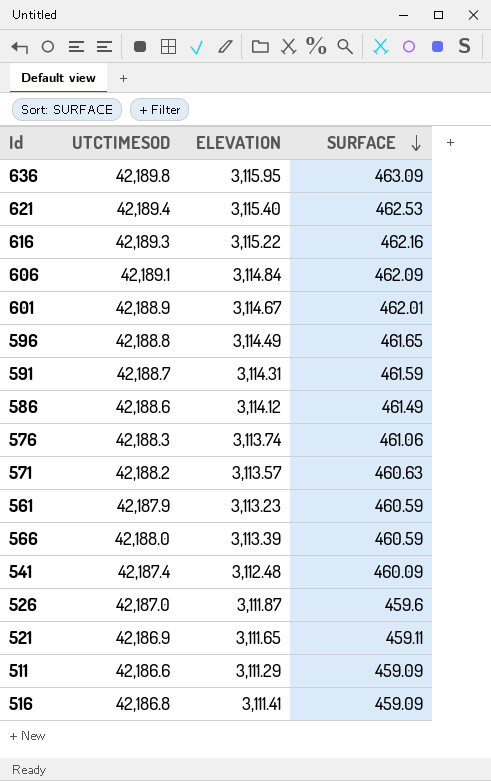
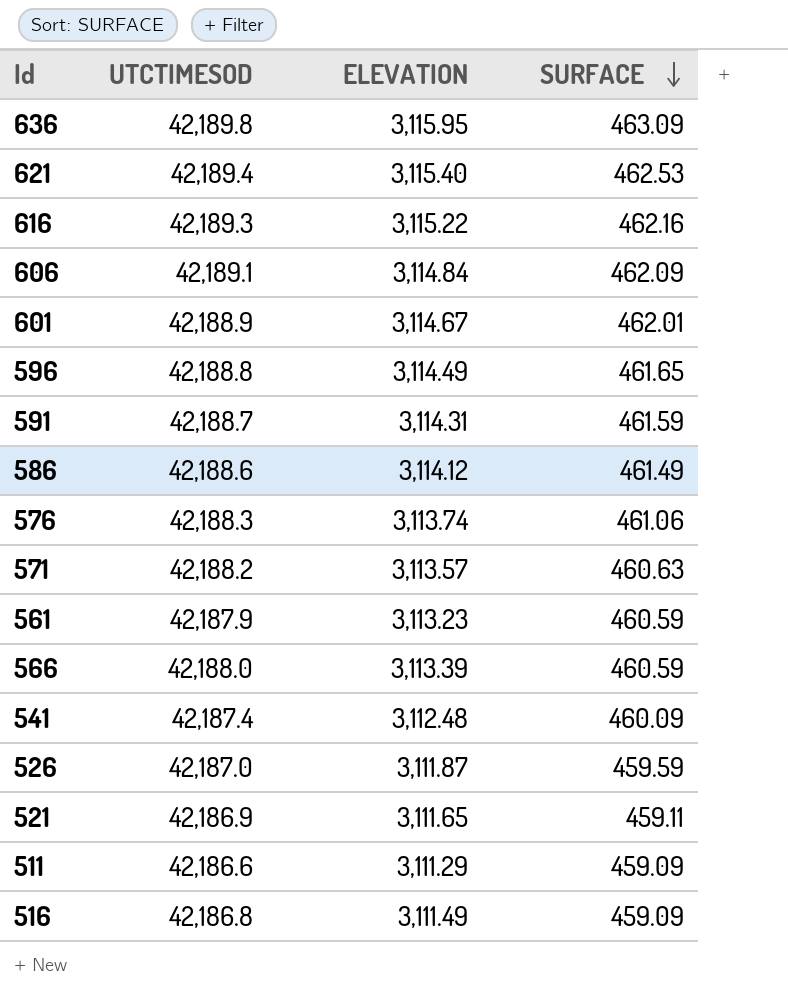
526 | SURFACE: 459.6 -> 459.59
516 | ELEVATION: 3,111.41 -> 3,111.49

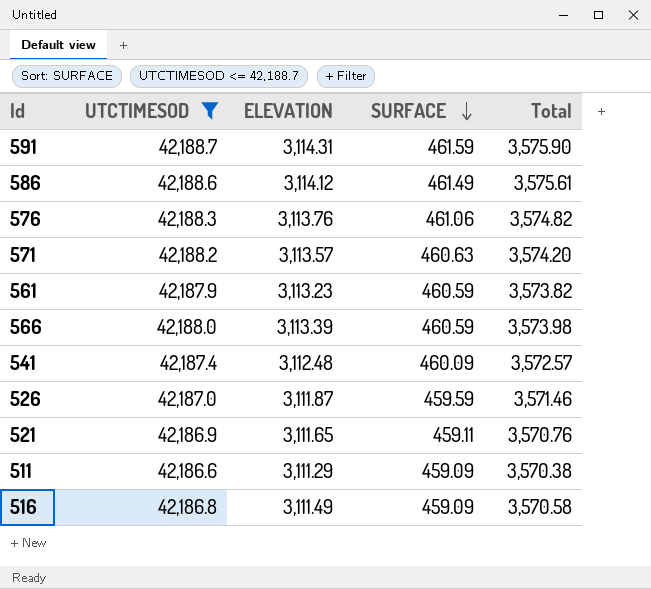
filter: none -> UTCTIMESOD <= 42,188.7
column Total | formula: none -> [ELEVATION] + [SURFACE]
576 | ELEVATION: 3,113.74 -> 3,113.76

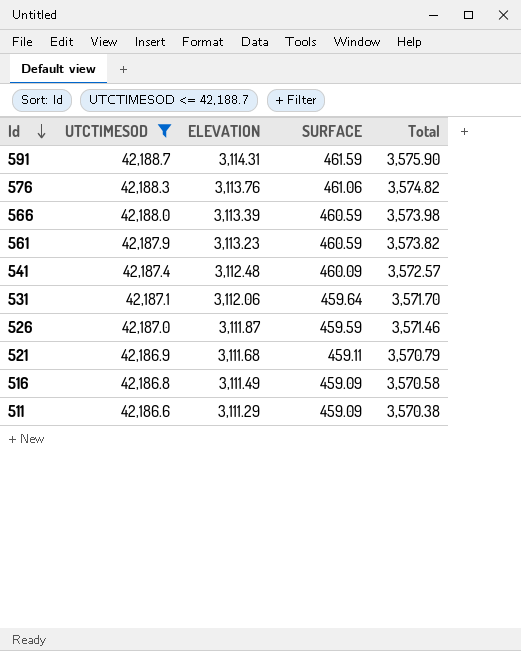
row order: SURFACE descending -> Id descending
row 586: 42,188.6 | 3,114.12 | 461.49 | 3,575.61 -> none
row 571: 42,188.2 | 3,113.57 | 460.63 | 3,574.20 -> none
row 531: none -> 42,187.1 | 3,112.06 | 459.64 | 3,571.70
521 | ELEVATION: 3,111.65 -> 3,111.68
521 | Total: 3,570.76 -> 3,570.79

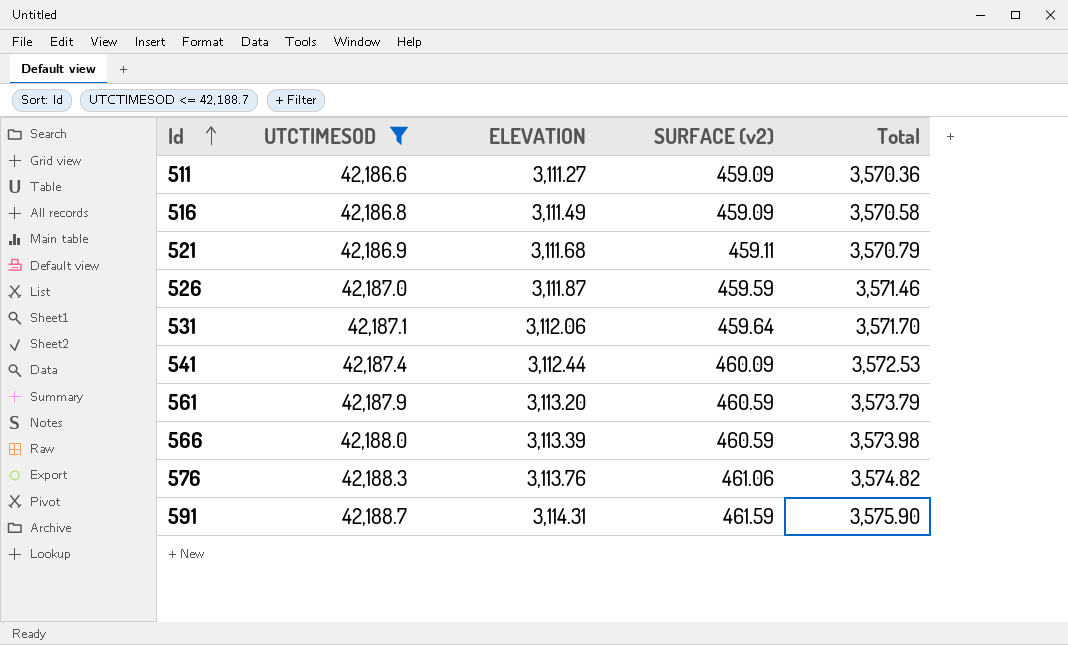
row order: Id descending -> Id ascending
column name: SURFACE -> SURFACE (v2)
511 | ELEVATION: 3,111.29 -> 3,111.27
511 | Total: 3,570.38 -> 3,570.36
541 | ELEVATION: 3,112.48 -> 3,112.44
541 | Total: 3,572.57 -> 3,572.53
561 | ELEVATION: 3,113.23 -> 3,113.20
561 | Total: 3,573.82 -> 3,573.79

